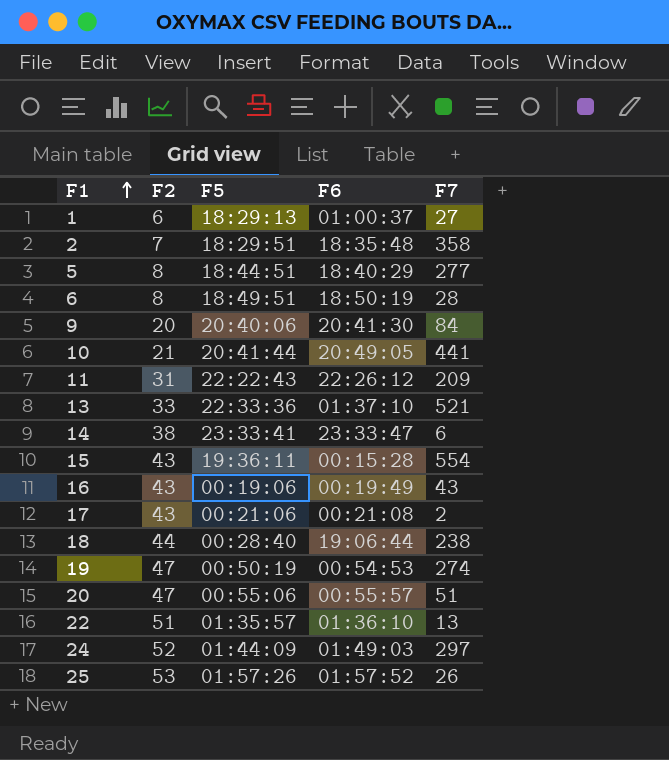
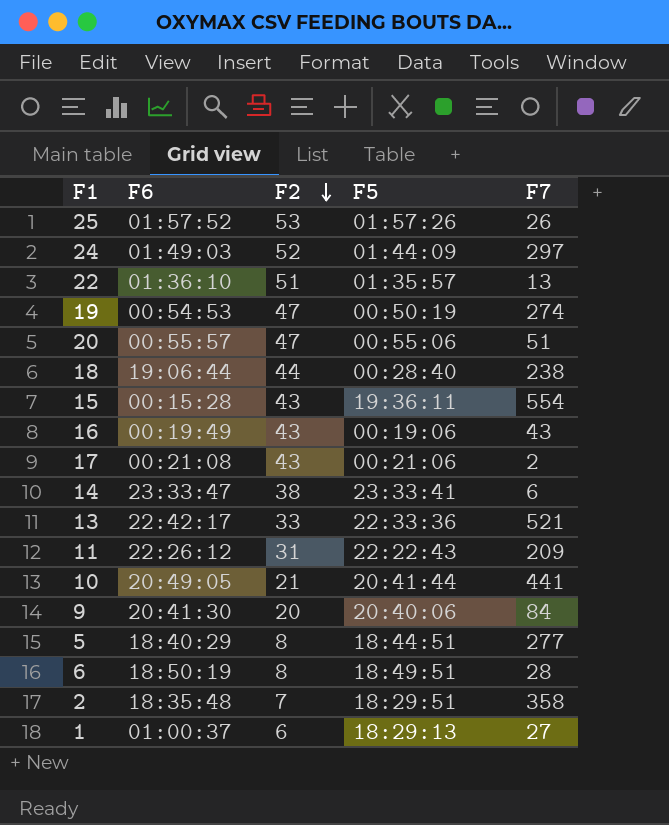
row order: F1 ascending -> F2 descending
column F6 | position: 4 -> 2
13 | F6: 01:37:10 -> 22:42:17

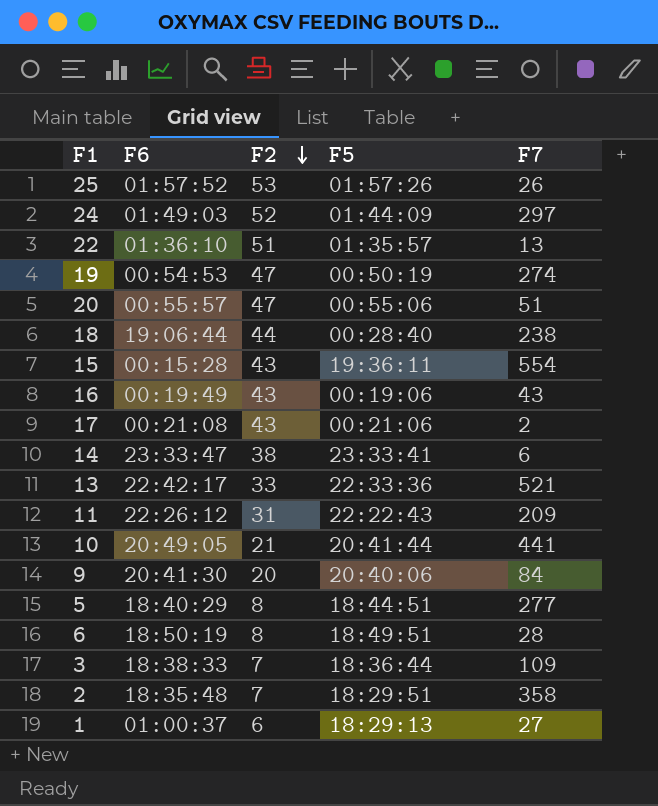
row 3: none -> 18:38:33 | 7 | 18:36:44 | 109

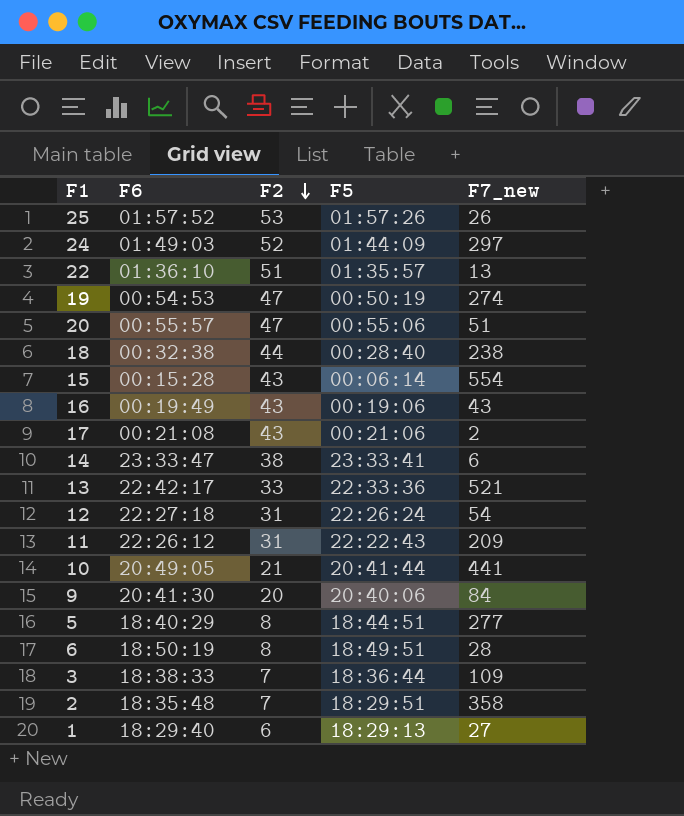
column name: F7 -> F7_new
18 | F6: 19:06:44 -> 00:32:38
15 | F5: 19:36:11 -> 00:06:14
row 12: none -> 22:27:18 | 31 | 22:26:24 | 54
1 | F6: 01:00:37 -> 18:29:40

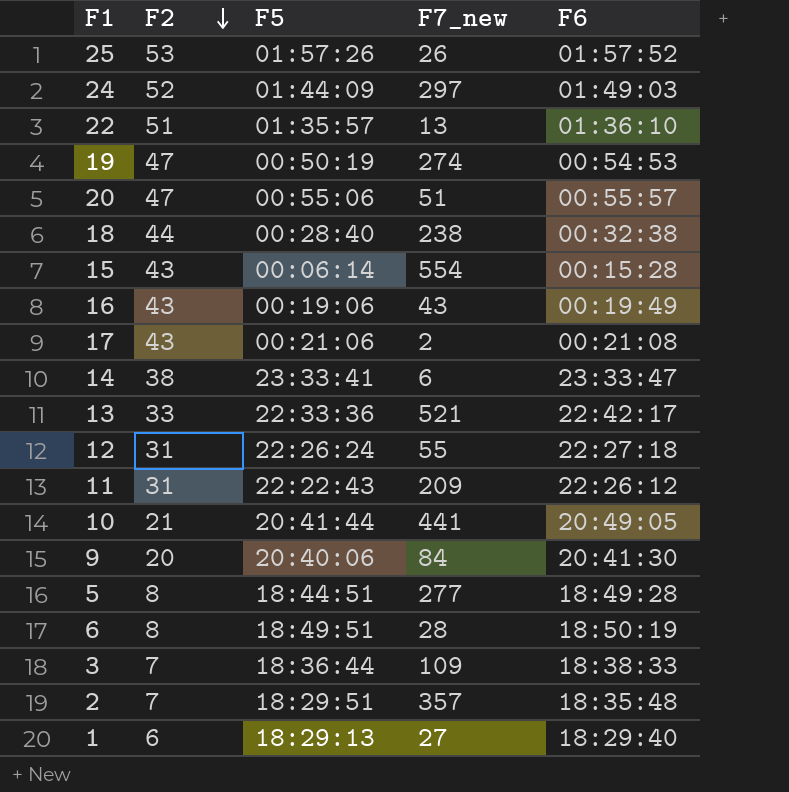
column F6 | position: 2 -> 5
12 | F7_new: 54 -> 55
5 | F6: 18:40:29 -> 18:49:28
2 | F7_new: 358 -> 357

